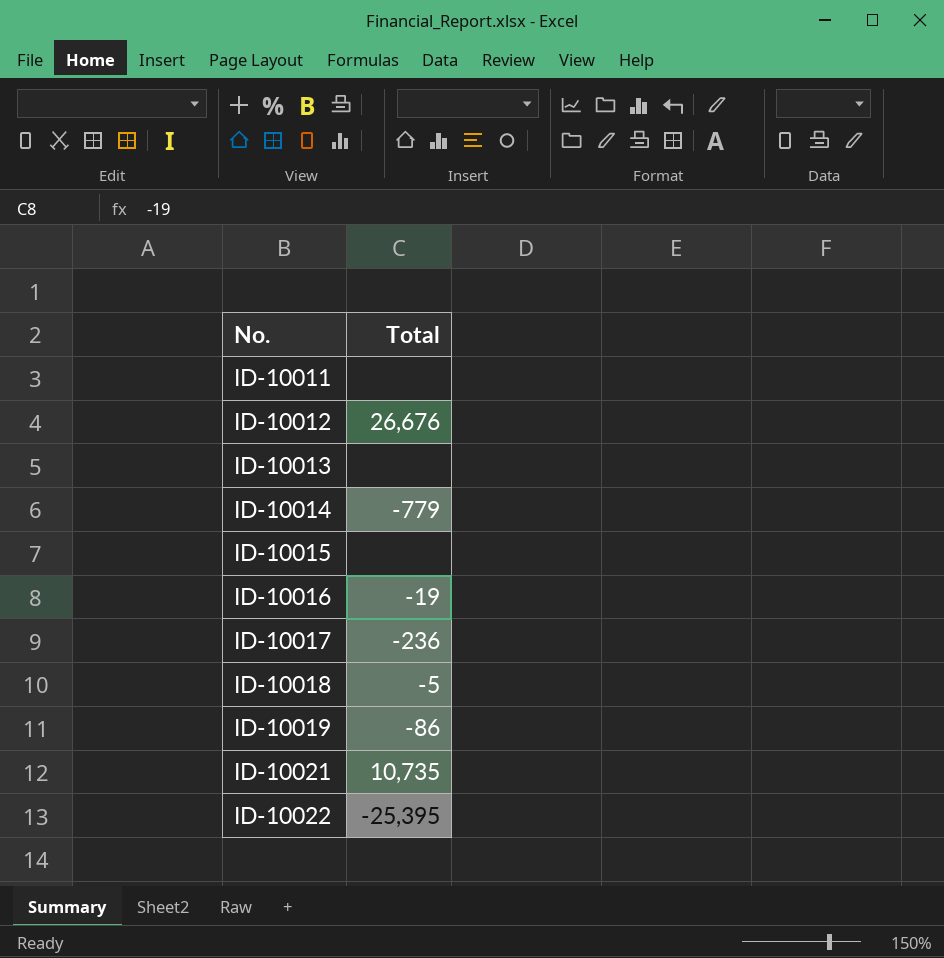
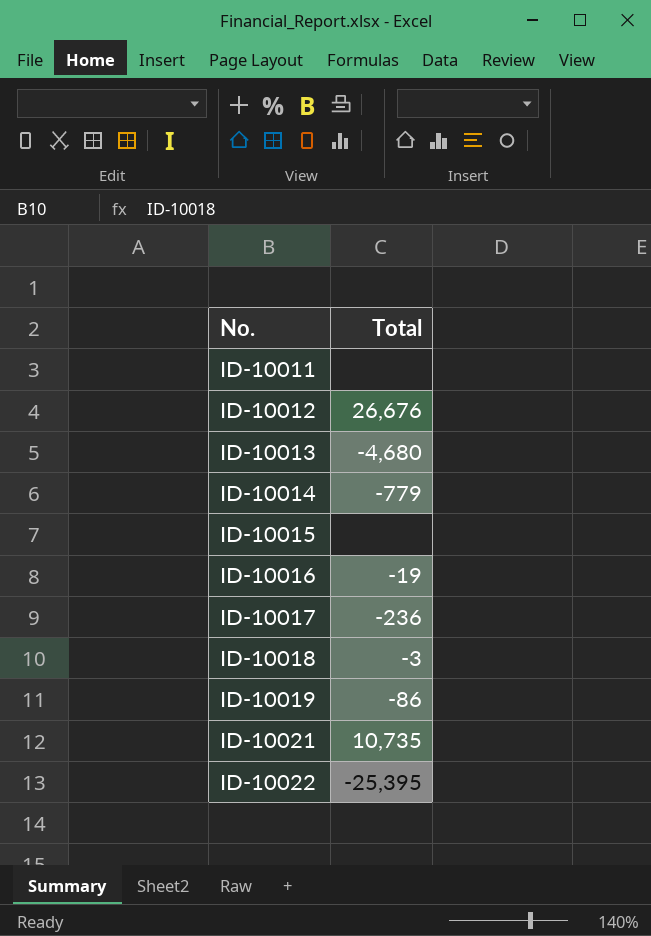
ID-10013 | Total: none -> -4,680
ID-10018 | Total: -5 -> -3

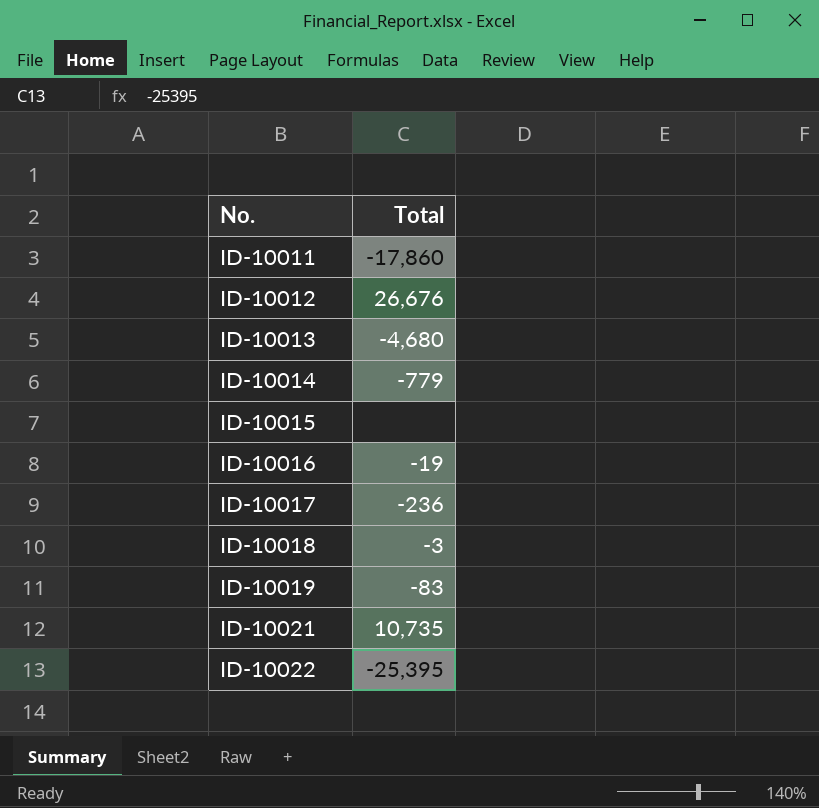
ID-10011 | Total: none -> -17,860
ID-10019 | Total: -86 -> -83

